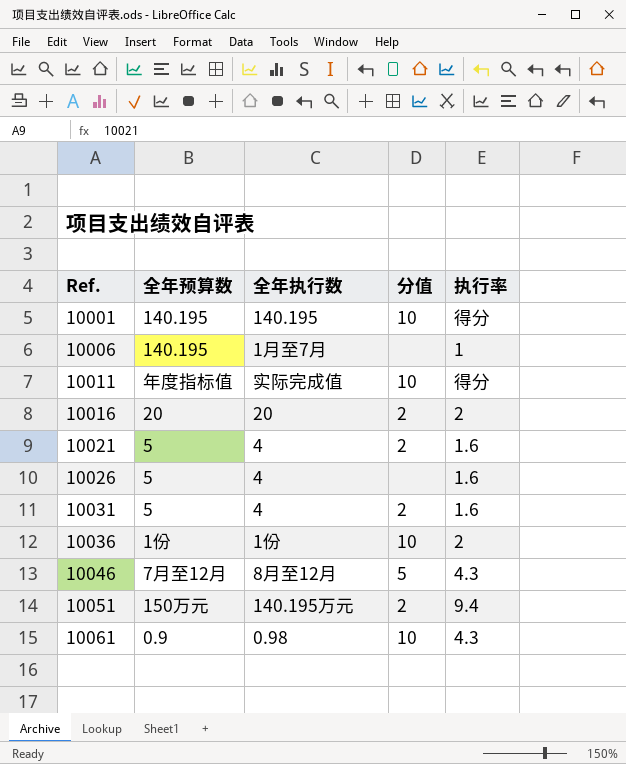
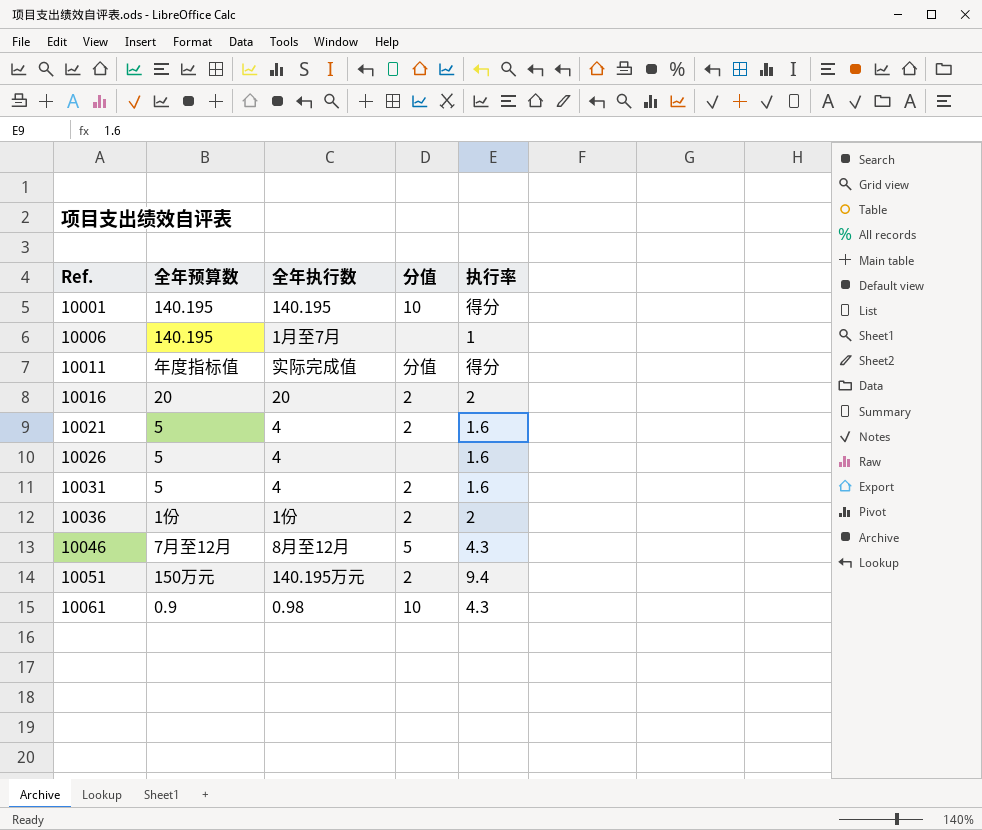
10011 | 分值: 10 -> 分值
10036 | 分值: 10 -> 2

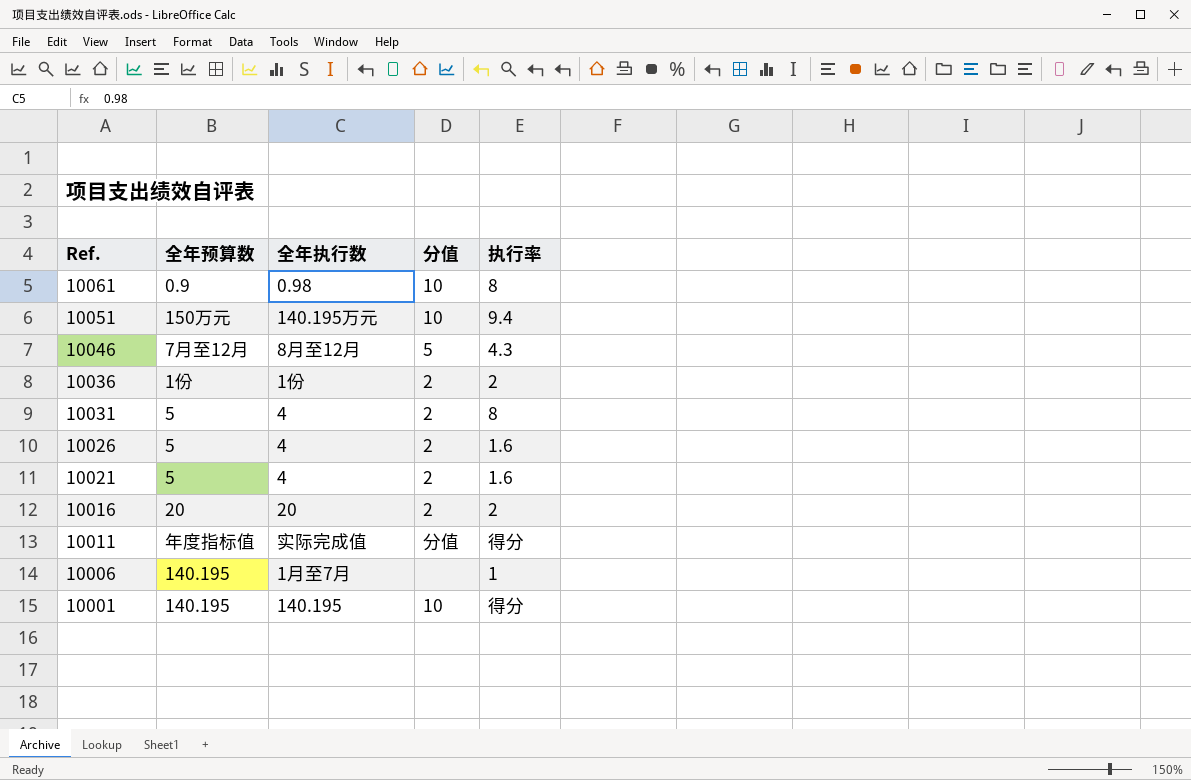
row order: Ref. ascending -> Ref. descending
10061 | 执行率: 4.3 -> 8
10051 | 分值: 2 -> 10
10031 | 执行率: 1.6 -> 8
10026 | 分值: none -> 2

